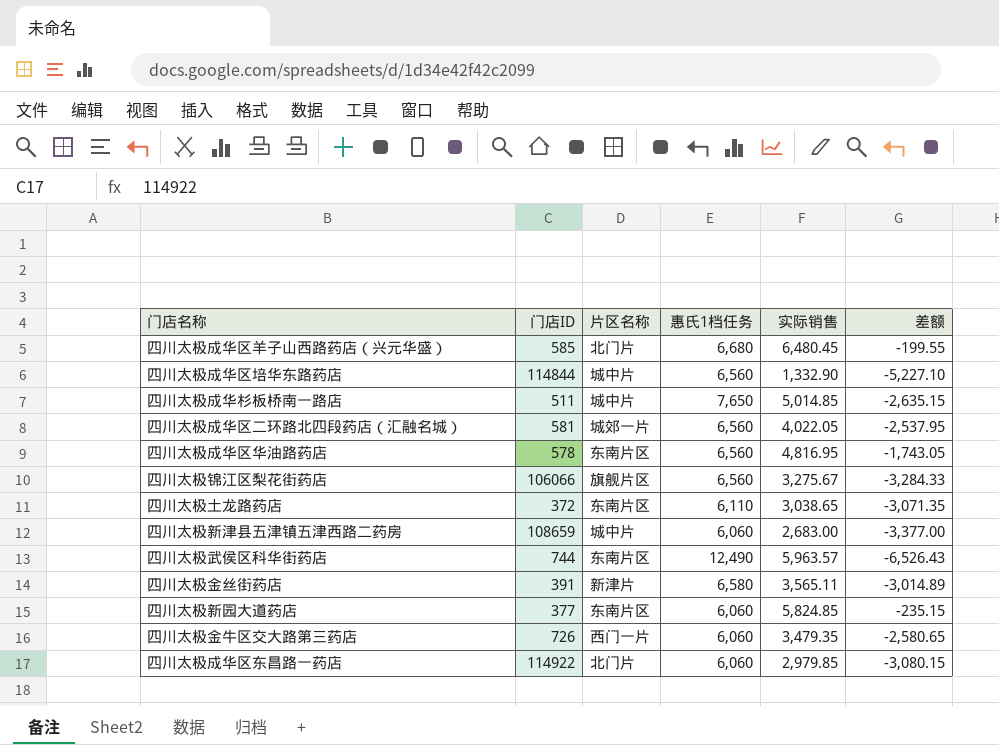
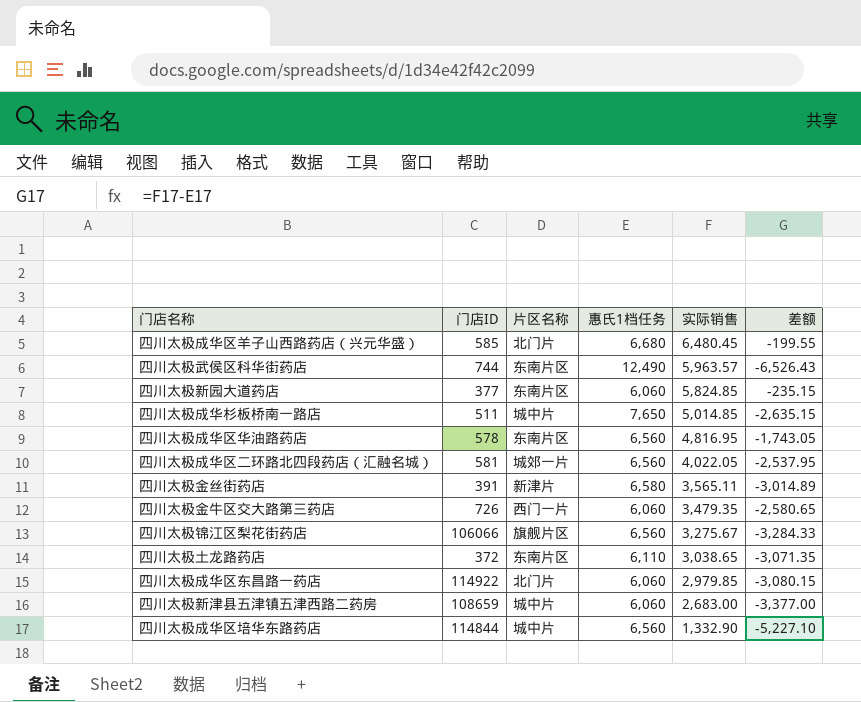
row order: none -> 实际销售 descending

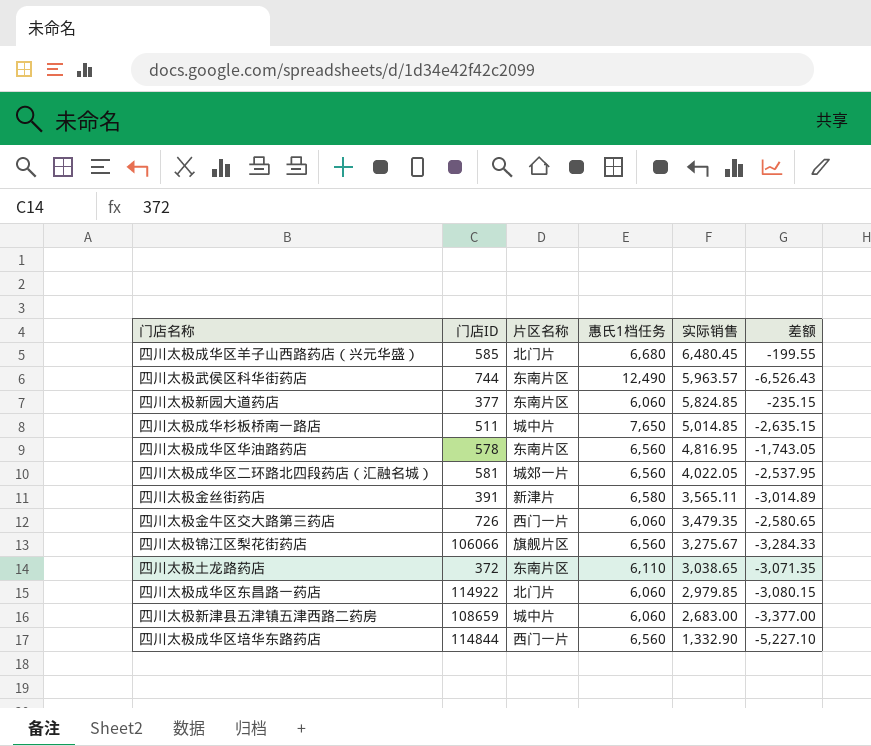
四川太极成华区培华东路药店 | 片区名称: 城中片 -> 西门一片

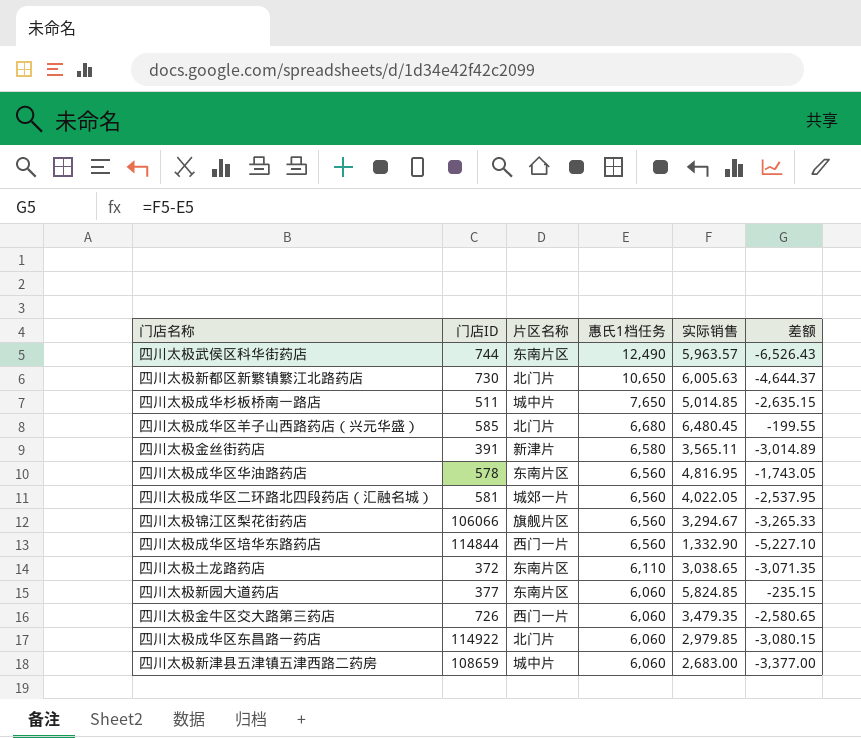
row order: 实际销售 descending -> 惠氏1档任务 descending
row 四川太极新都区新繁镇繁江北路药店: none -> 730 | 北门片 | 10,650 | 6,005.63 | -4,644.37
四川太极锦江区梨花街药店 | 实际销售: 3,275.67 -> 3,294.67
四川太极锦江区梨花街药店 | 差额: -3,284.33 -> -3,265.33

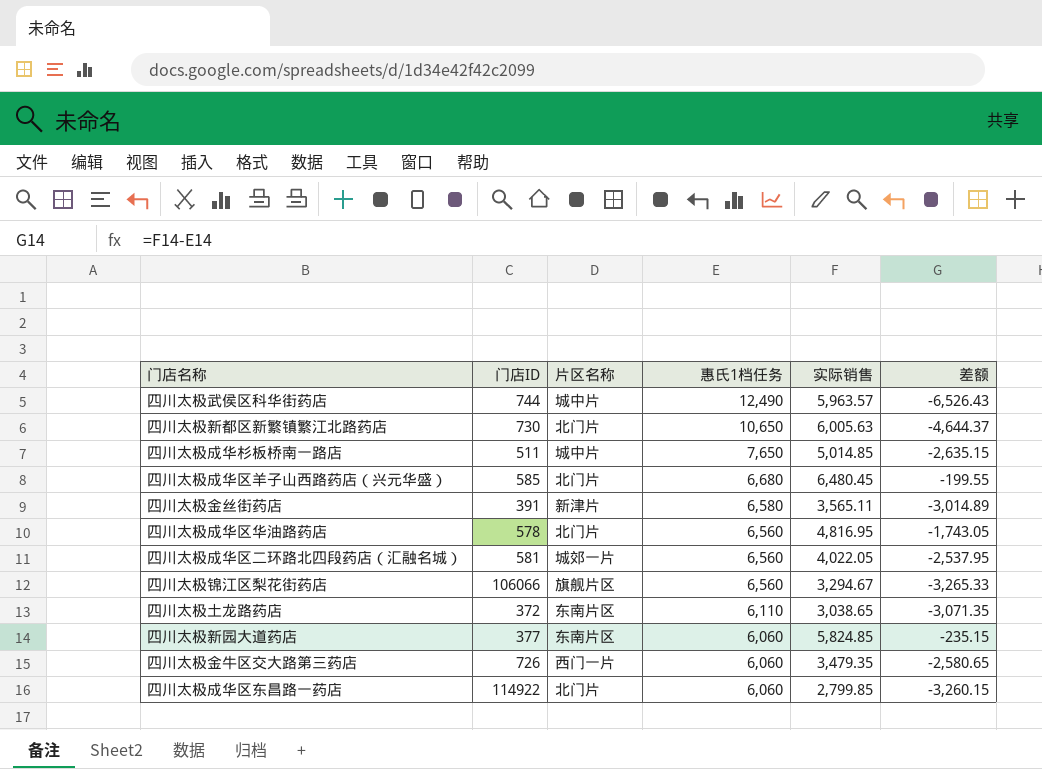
row 四川太极成华区培华东路药店: 114844 | 西门一片 | 6,560 | 1,332.90 | -5,227.10 -> none
row 四川太极新津县五津镇五津西路二药房: 108659 | 城中片 | 6,060 | 2,683.00 | -3,377.00 -> none
四川太极武侯区科华街药店 | 片区名称: 东南片区 -> 城中片
四川太极成华区华油路药店 | 片区名称: 东南片区 -> 北门片
四川太极成华区东昌路一药店 | 实际销售: 2,979.85 -> 2,799.85
四川太极成华区东昌路一药店 | 差额: -3,080.15 -> -3,260.15

